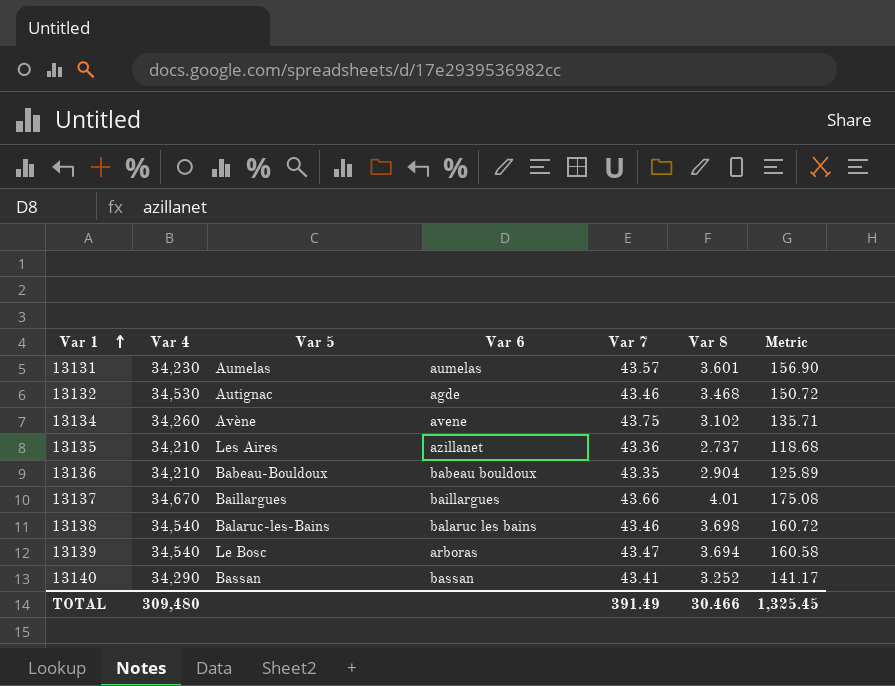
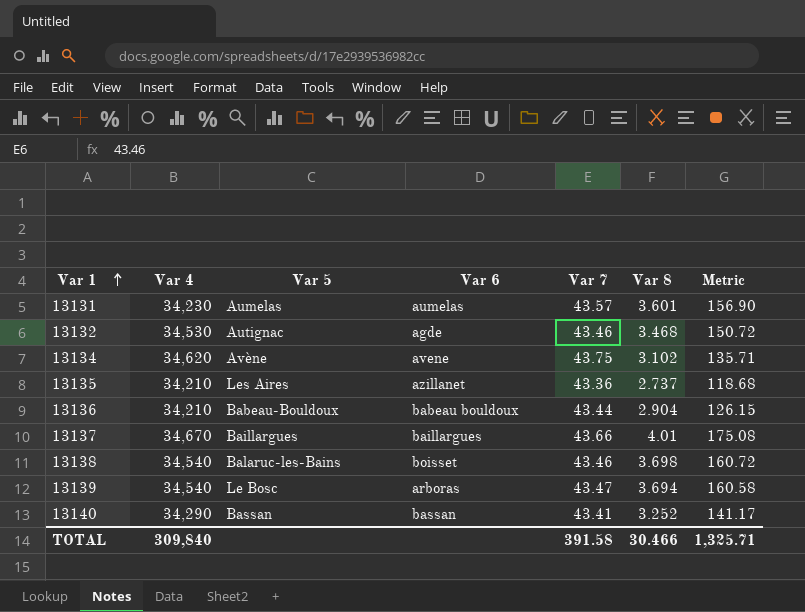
13134 | Var 4: 34,260 -> 34,620
13136 | Var 7: 43.35 -> 43.44
13136 | Metric: 125.89 -> 126.15
13138 | Var 6: balaruc les bains -> boisset
TOTAL | Var 4: 309,480 -> 309,840
TOTAL | Var 7: 391.49 -> 391.58
TOTAL | Metric: 1,325.45 -> 1,325.71

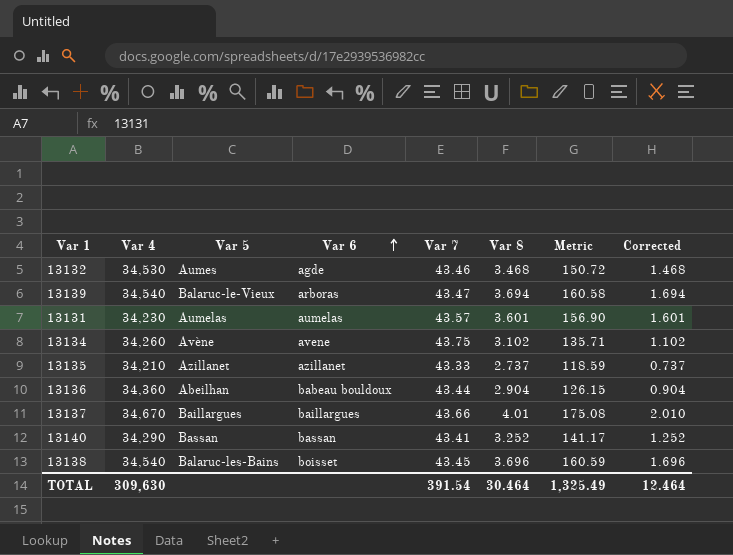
row order: Var 1 ascending -> Var 6 ascending
column Corrected | formula: none -> [Var 8] - 2
13132 | Var 5: Autignac -> Aumes
13139 | Var 5: Le Bosc -> Balaruc-le-Vieux
13134 | Var 4: 34,620 -> 34,260
13135 | Var 5: Les Aires -> Azillanet
13135 | Var 7: 43.36 -> 43.33
13135 | Metric: 118.68 -> 118.59
13136 | Var 4: 34,210 -> 34,360
13136 | Var 5: Babeau-Bouldoux -> Abeilhan
13138 | Var 7: 43.46 -> 43.45
13138 | Var 8: 3.698 -> 3.696
13138 | Metric: 160.72 -> 160.59
TOTAL | Var 4: 309,840 -> 309,630
TOTAL | Var 7: 391.58 -> 391.54
TOTAL | Var 8: 30.466 -> 30.464
TOTAL | Metric: 1,325.71 -> 1,325.49

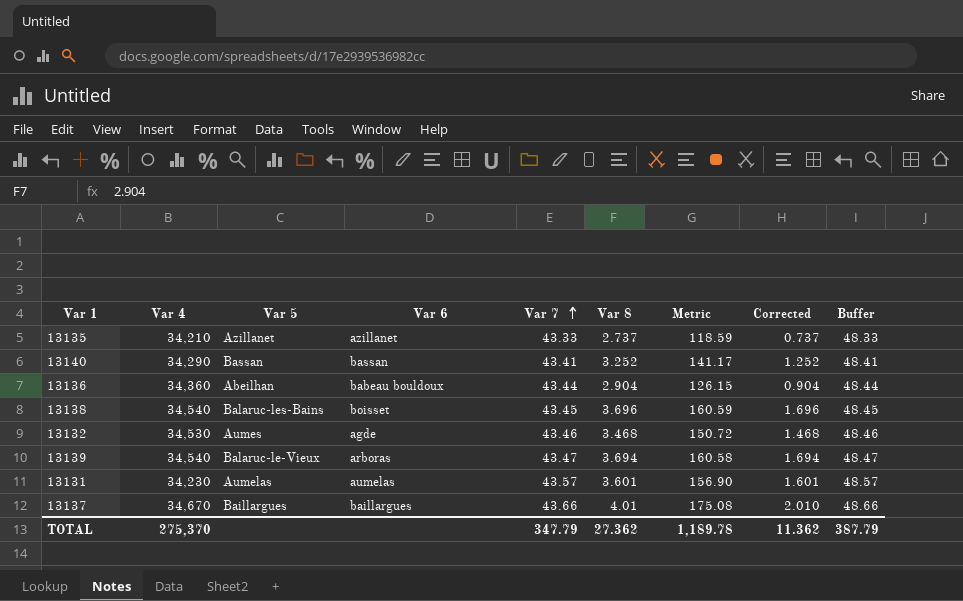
row order: Var 6 ascending -> Var 7 ascending
column Buffer | formula: none -> [Var 7] + 5
row 13134: 34,260 | Avène | avene | 43.75 | 3.102 | 135.71 | 1.102 -> none
TOTAL | Var 4: 309,630 -> 275,370
TOTAL | Var 7: 391.54 -> 347.79
TOTAL | Var 8: 30.464 -> 27.362
TOTAL | Metric: 1,325.49 -> 1,189.78
TOTAL | Corrected: 12.464 -> 11.362

